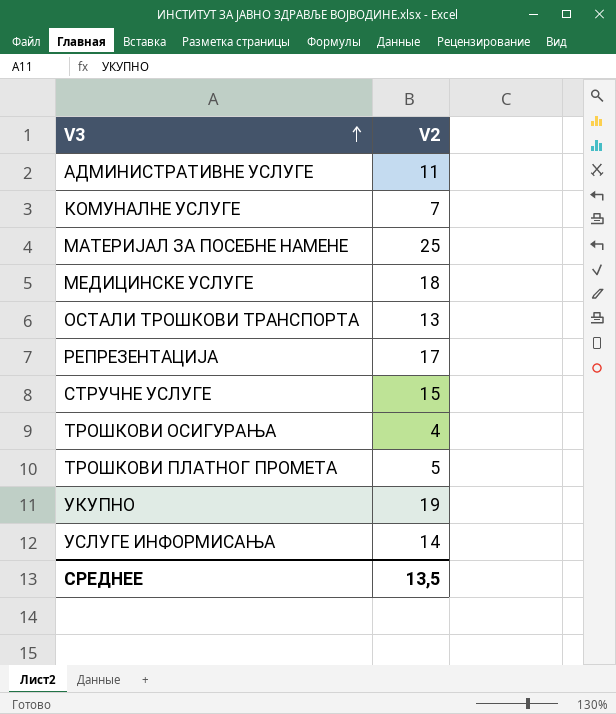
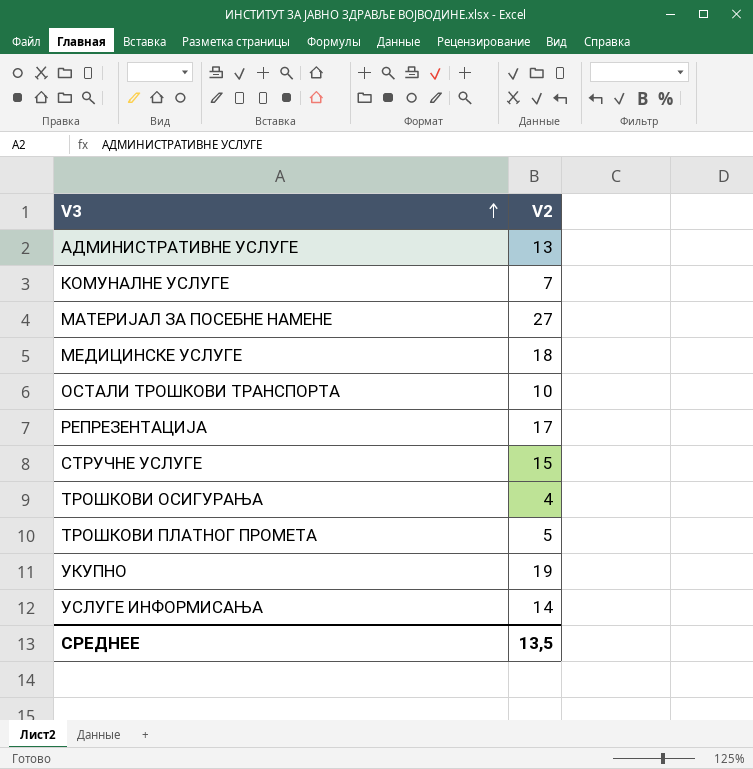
АДМИНИСТРАТИВНЕ УСЛУГЕ | V2: 11 -> 13
МАТЕРИЈАЛ ЗА ПОСЕБНЕ НАМЕНЕ | V2: 25 -> 27
ОСТАЛИ ТРОШКОВИ ТРАНСПОРТА | V2: 13 -> 10

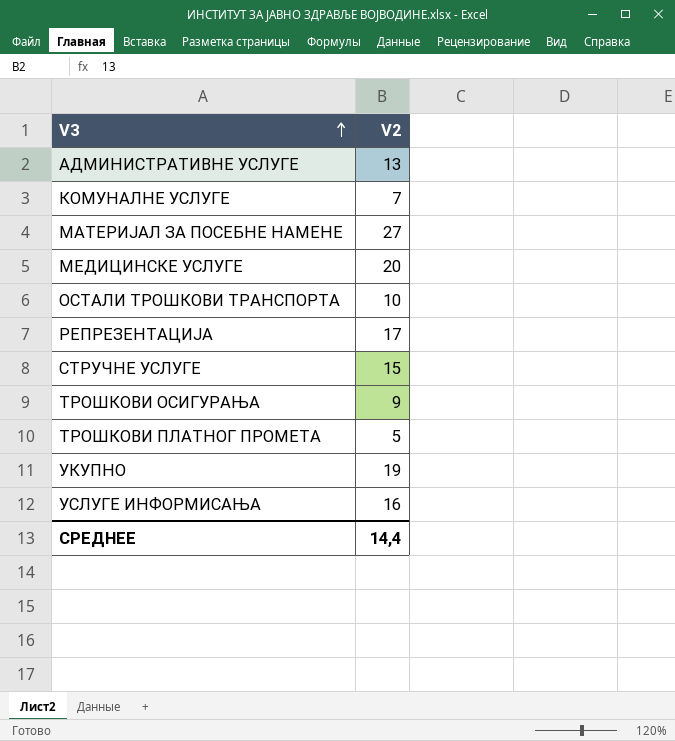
МЕДИЦИНСКЕ УСЛУГЕ | V2: 18 -> 20
ТРОШКОВИ ОСИГУРАЊА | V2: 4 -> 9
УСЛУГЕ ИНФОРМИСАЊА | V2: 14 -> 16
СРЕДНЕЕ | V2: 13,5 -> 14,4

